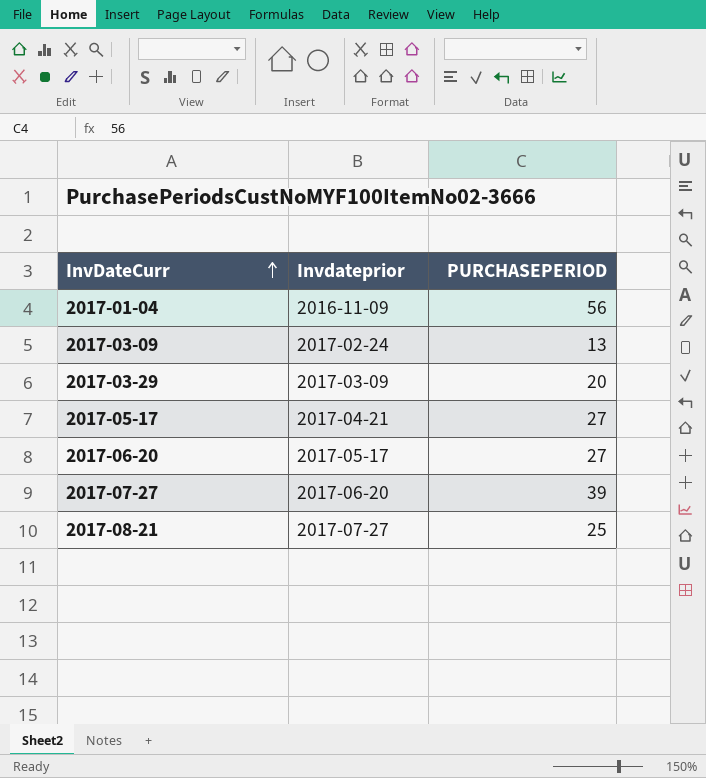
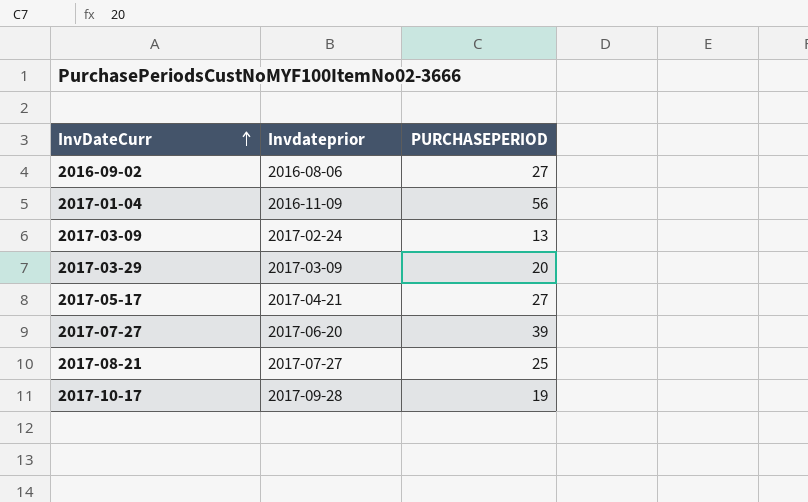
row 2017-06-20: 2017-05-17 | 27 -> none
row 2016-09-02: none -> 2016-08-06 | 27
row 2017-10-17: none -> 2017-09-28 | 19

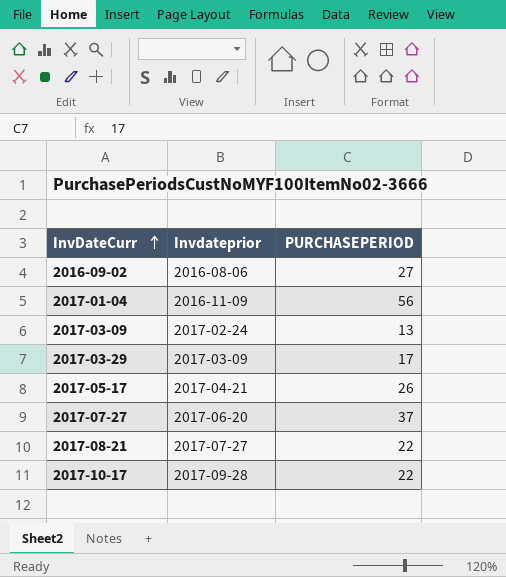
2017-03-29 | PURCHASEPERIOD: 20 -> 17
2017-05-17 | PURCHASEPERIOD: 27 -> 26
2017-07-27 | PURCHASEPERIOD: 39 -> 37
2017-08-21 | PURCHASEPERIOD: 25 -> 22
2017-10-17 | PURCHASEPERIOD: 19 -> 22

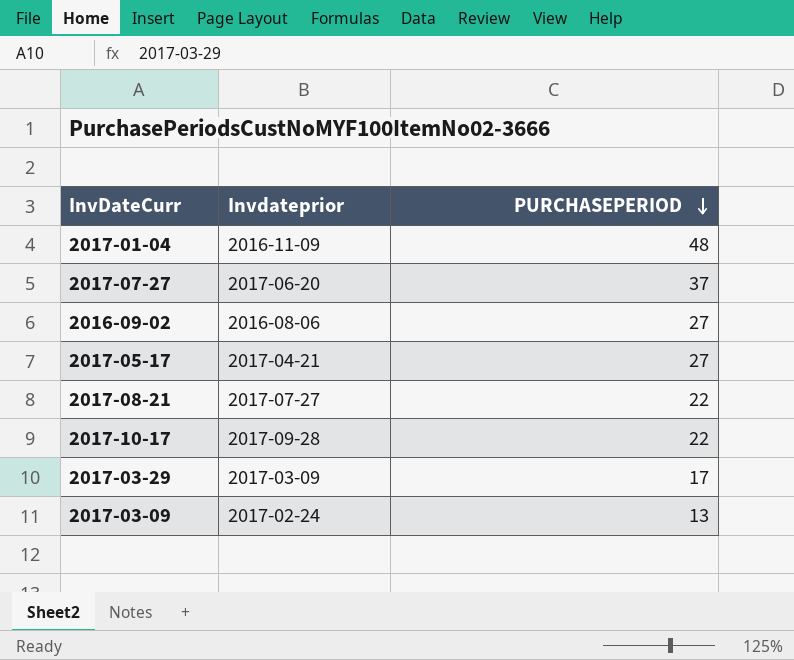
row order: InvDateCurr ascending -> PURCHASEPERIOD descending
2017-01-04 | PURCHASEPERIOD: 56 -> 48
2017-05-17 | PURCHASEPERIOD: 26 -> 27

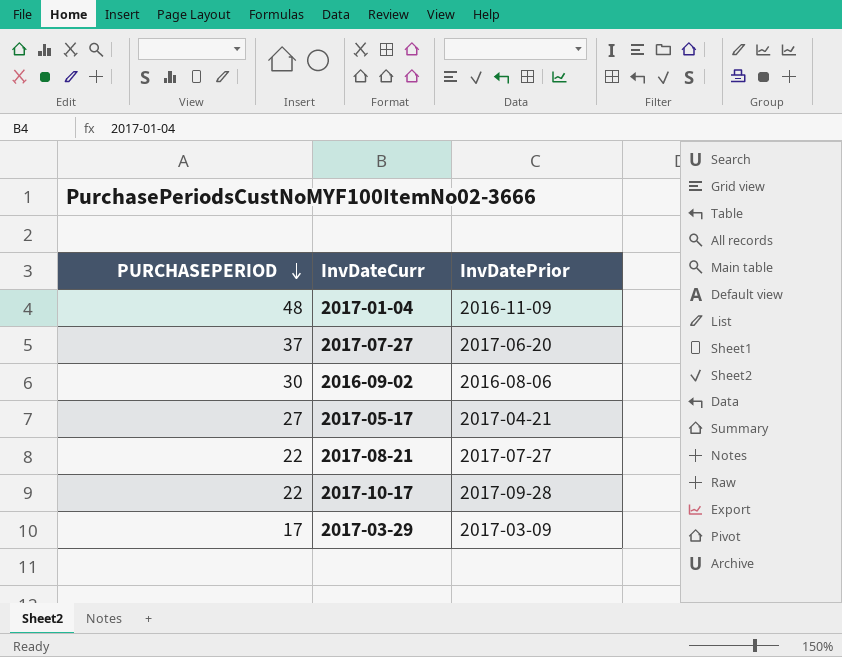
column PURCHASEPERIOD | position: 3 -> 1
column name: Invdateprior -> InvDatePrior
row 2017-03-09: 2017-02-24 | 13 -> none
2016-09-02 | PURCHASEPERIOD: 27 -> 30

